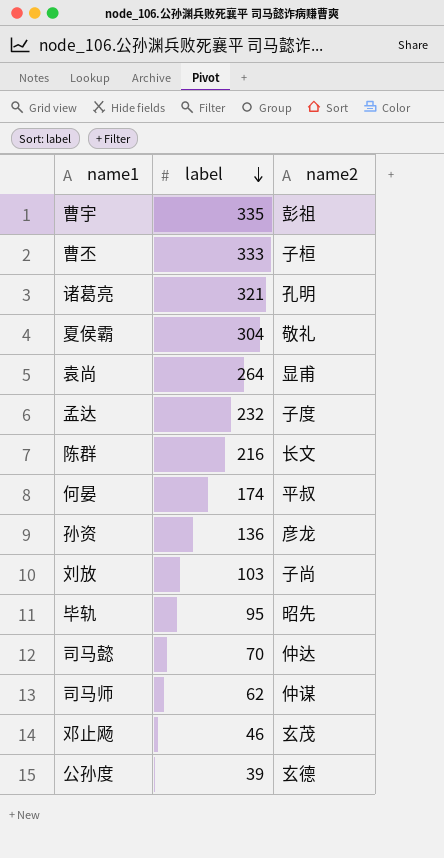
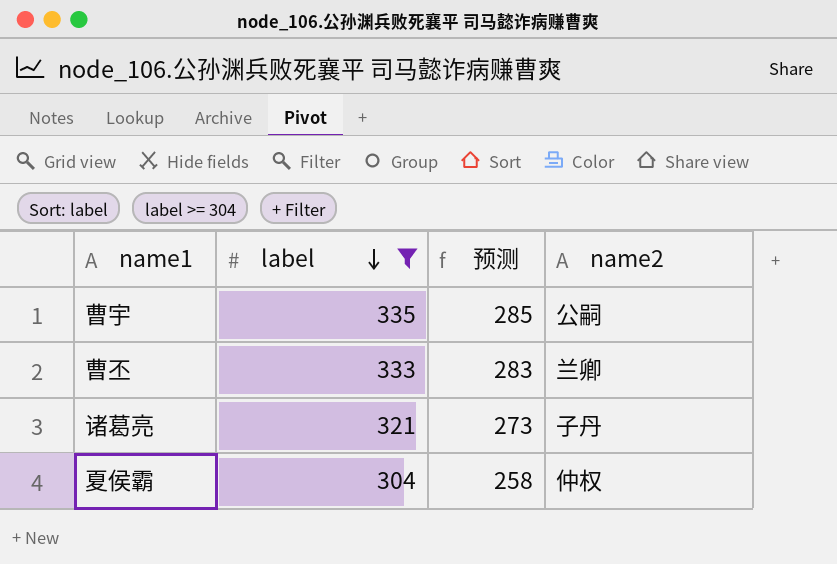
filter: none -> label >= 304
column 预测 | formula: none -> [label] * 0.85
曹宇 | name2: 彭祖 -> 公嗣
曹丕 | name2: 子桓 -> 兰卿
诸葛亮 | name2: 孔明 -> 子丹
夏侯霸 | name2: 敬礼 -> 仲权

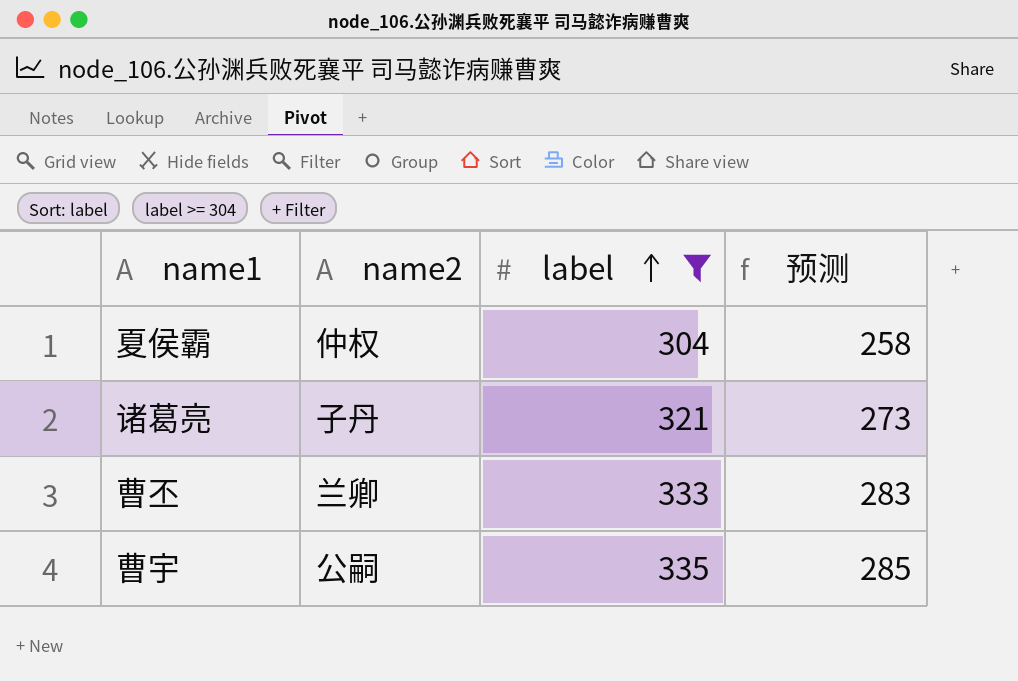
row order: label descending -> label ascending
column name2 | position: 4 -> 2

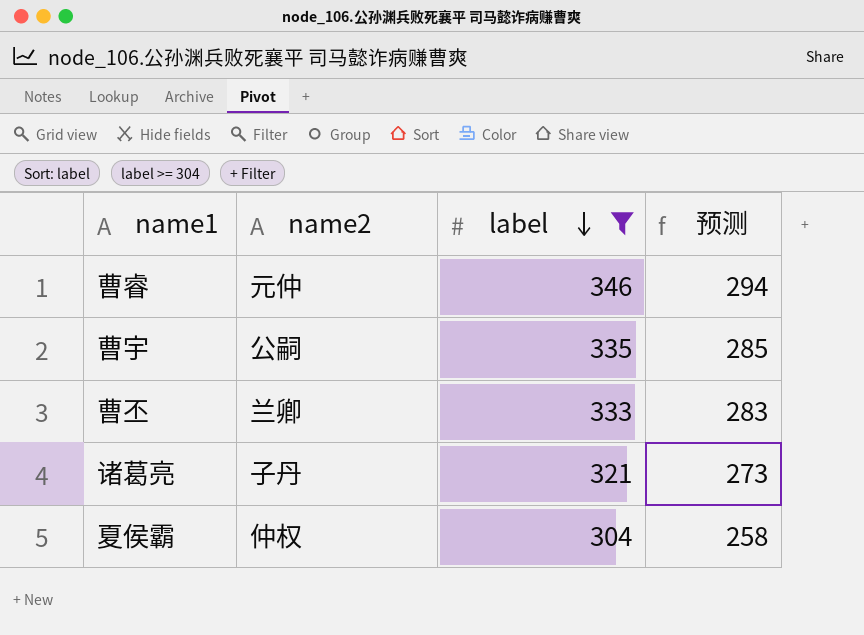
row order: label ascending -> label descending
row 曹睿: none -> 元仲 | 346 | 294

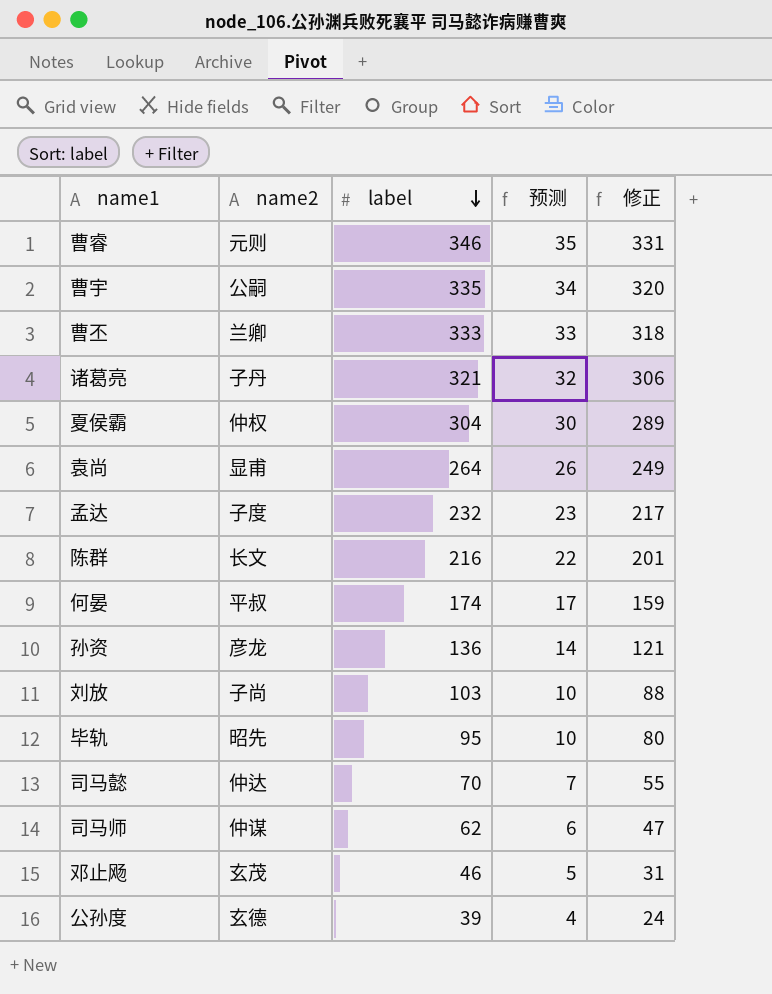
filter: label >= 304 -> none
column 预测 | formula: [label] * 0.85 -> [label] * 0.1
column 修正 | formula: none -> [label] - 15
曹睿 | name2: 元仲 -> 元则

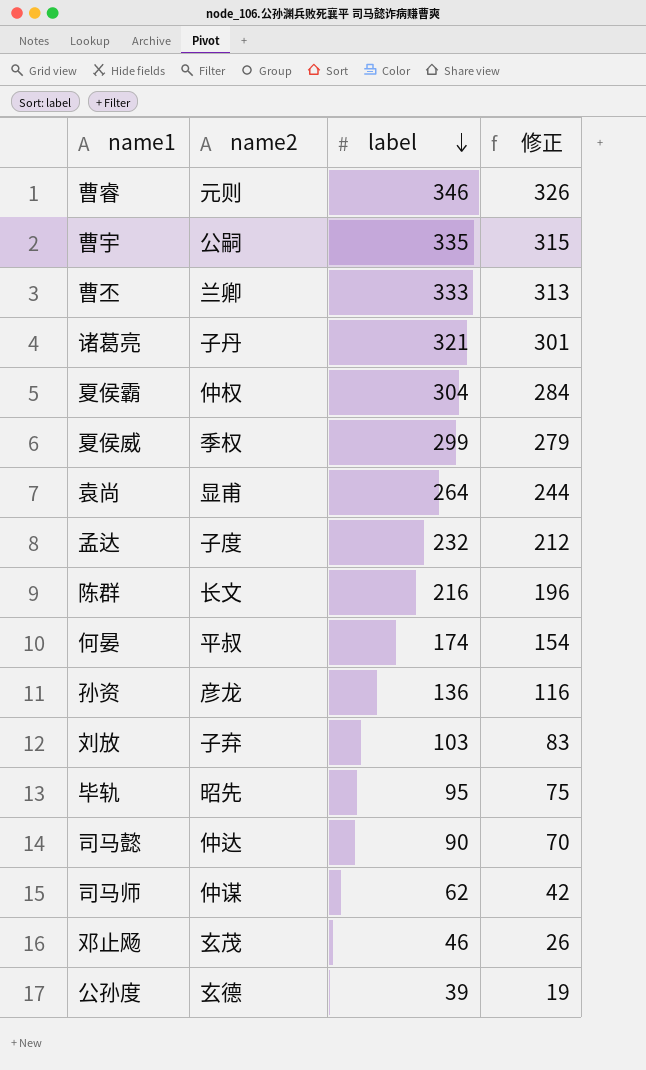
column 预测 | formula: [label] * 0.1 -> none
column 修正 | formula: [label] - 15 -> [label] - 20
row 夏侯威: none -> 季权 | 299 | 279
刘放 | name2: 子尚 -> 子弃
司马懿 | label: 70 -> 90

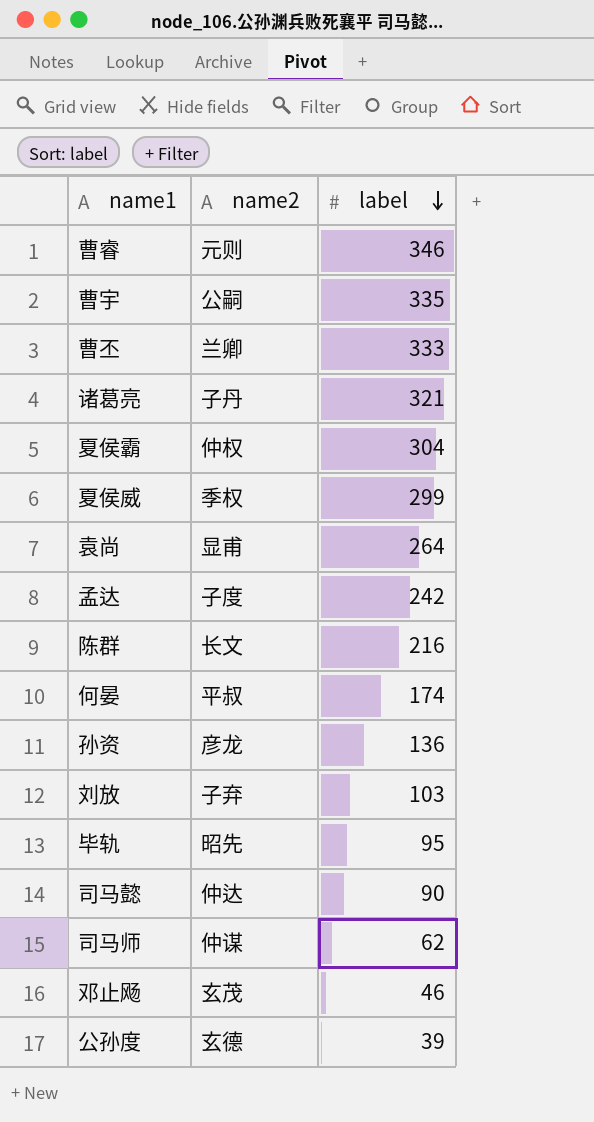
column 修正 | formula: [label] - 20 -> none
孟达 | label: 232 -> 242

